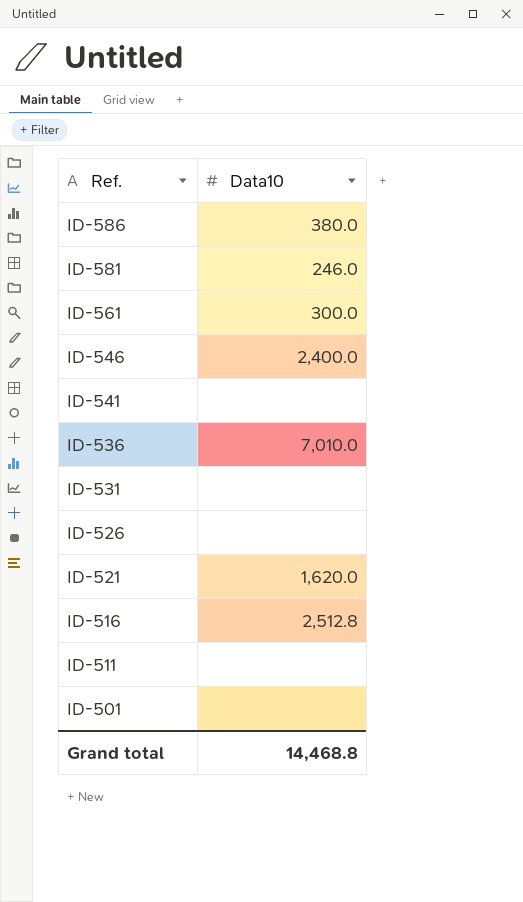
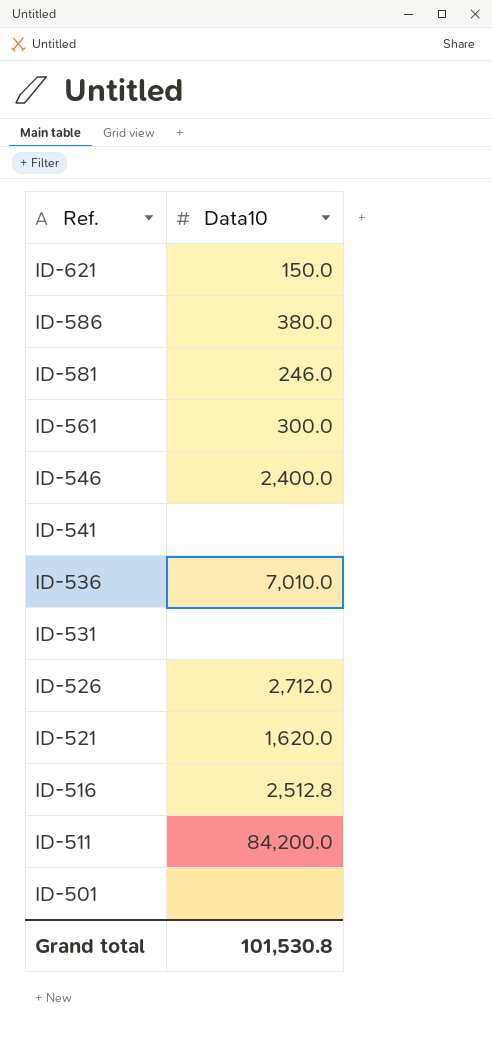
row ID-621: none -> 150.0
ID-526 | Data10: none -> 2,712.0
ID-511 | Data10: none -> 84,200.0
Grand total | Data10: 14,468.8 -> 101,530.8

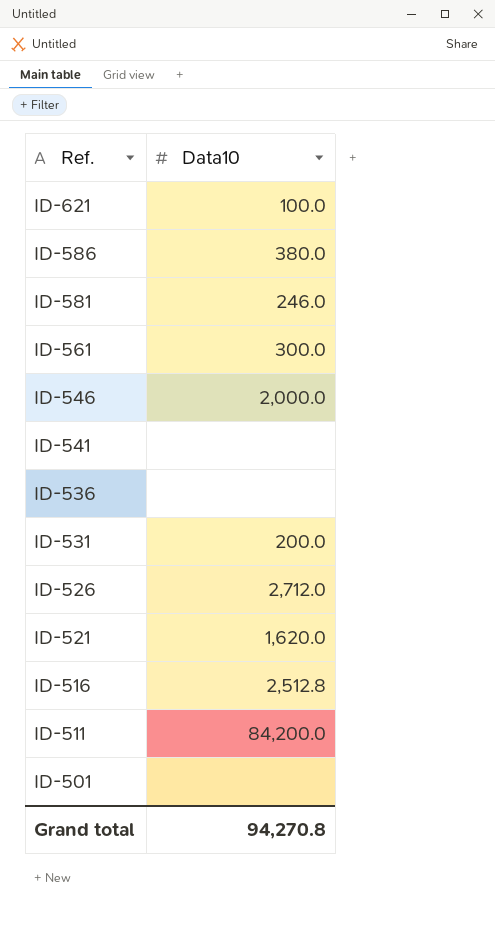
ID-621 | Data10: 150.0 -> 100.0
ID-546 | Data10: 2,400.0 -> 2,000.0
ID-536 | Data10: 7,010.0 -> none
ID-531 | Data10: none -> 200.0
Grand total | Data10: 101,530.8 -> 94,270.8

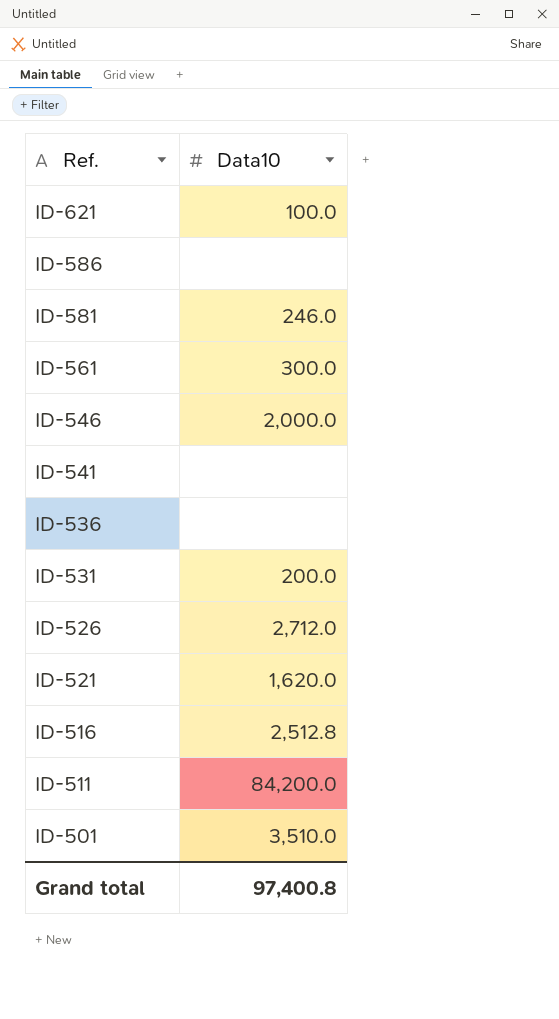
ID-586 | Data10: 380.0 -> none
ID-501 | Data10: none -> 3,510.0
Grand total | Data10: 94,270.8 -> 97,400.8

